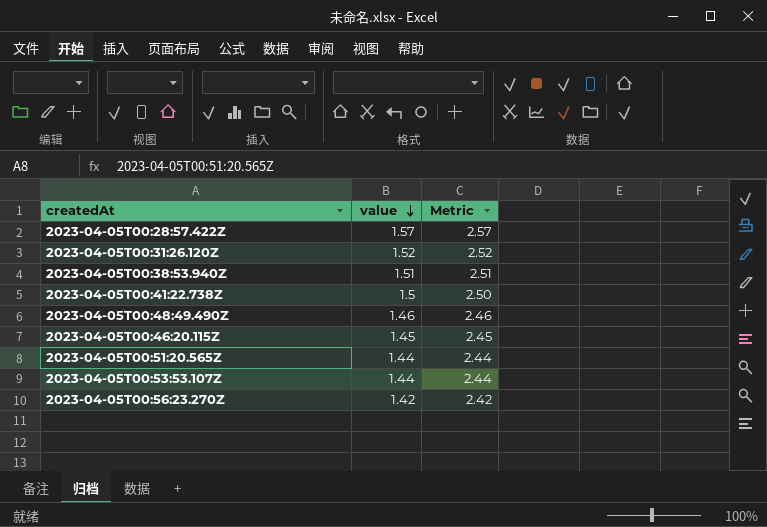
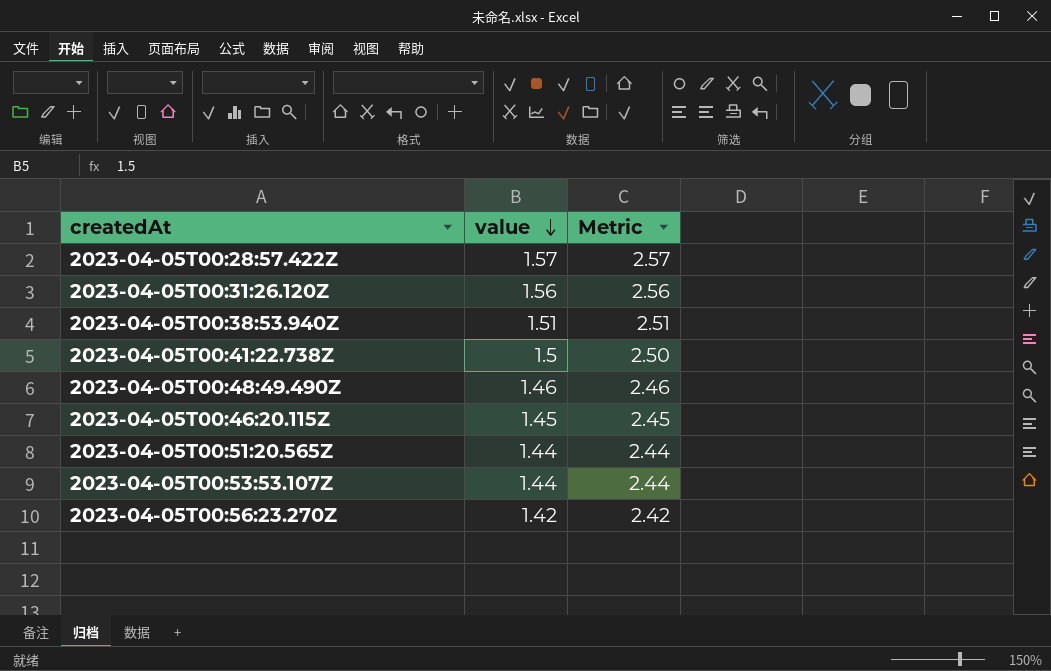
2023-04-05T00:31:26.120Z | value: 1.52 -> 1.56
2023-04-05T00:31:26.120Z | Metric: 2.52 -> 2.56

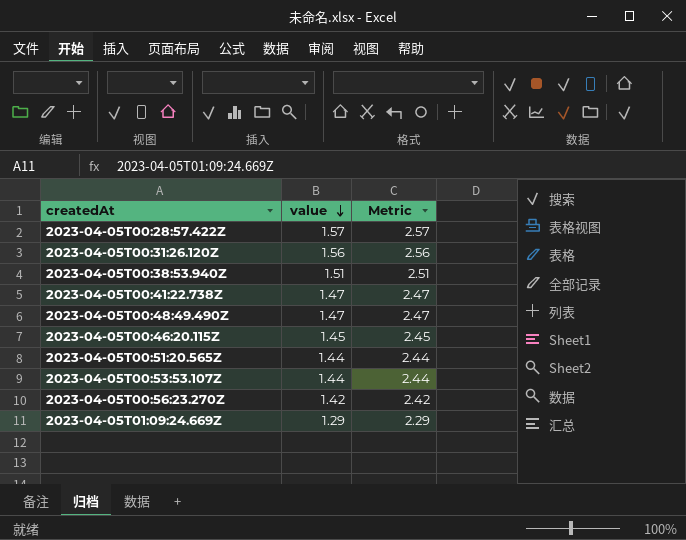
2023-04-05T00:41:22.738Z | value: 1.5 -> 1.47
2023-04-05T00:41:22.738Z | Metric: 2.50 -> 2.47
2023-04-05T00:48:49.490Z | value: 1.46 -> 1.47
2023-04-05T00:48:49.490Z | Metric: 2.46 -> 2.47
row 2023-04-05T01:09:24.669Z: none -> 1.29 | 2.29

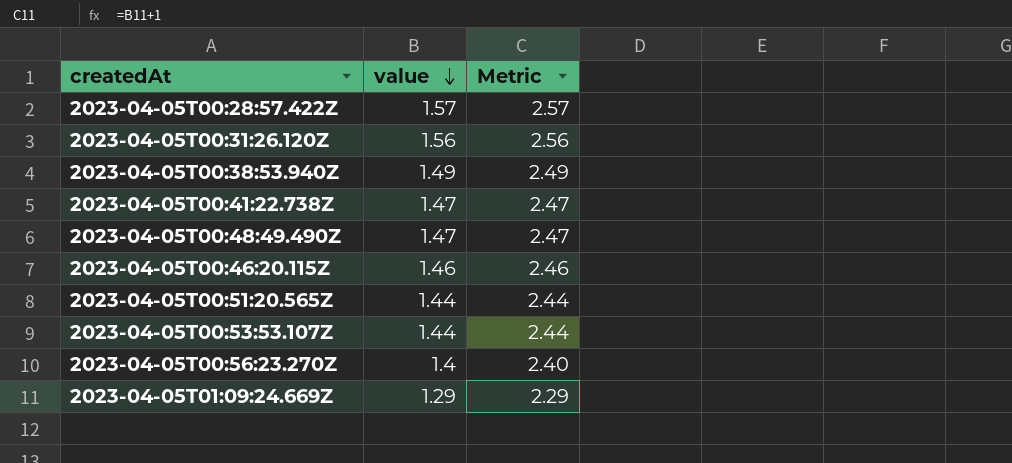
2023-04-05T00:38:53.940Z | value: 1.51 -> 1.49
2023-04-05T00:38:53.940Z | Metric: 2.51 -> 2.49
2023-04-05T00:46:20.115Z | value: 1.45 -> 1.46
2023-04-05T00:46:20.115Z | Metric: 2.45 -> 2.46
2023-04-05T00:56:23.270Z | value: 1.42 -> 1.4
2023-04-05T00:56:23.270Z | Metric: 2.42 -> 2.40

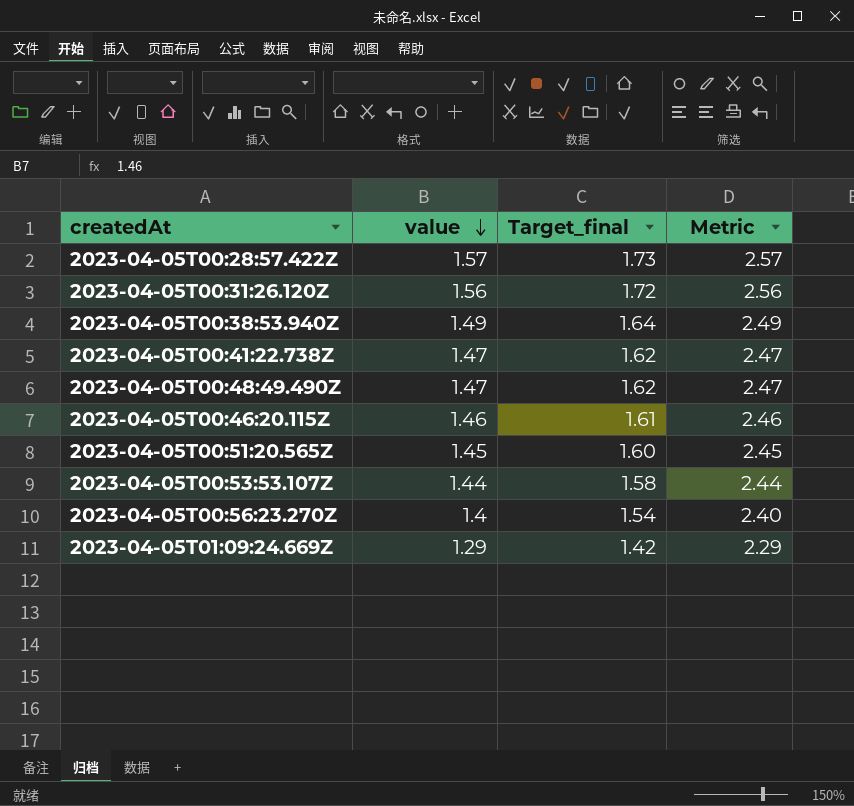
column Target_final | formula: none -> [value] * 1.1
2023-04-05T00:51:20.565Z | value: 1.44 -> 1.45
2023-04-05T00:51:20.565Z | Metric: 2.44 -> 2.45

